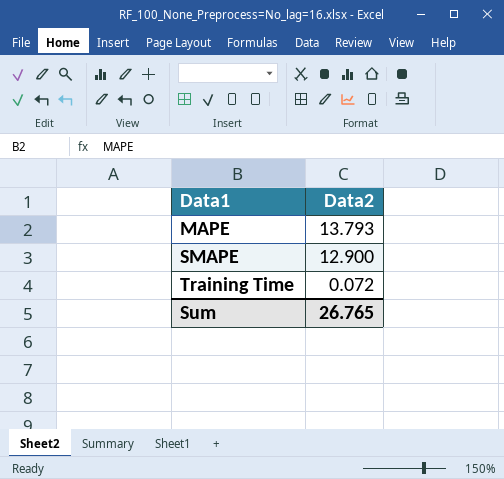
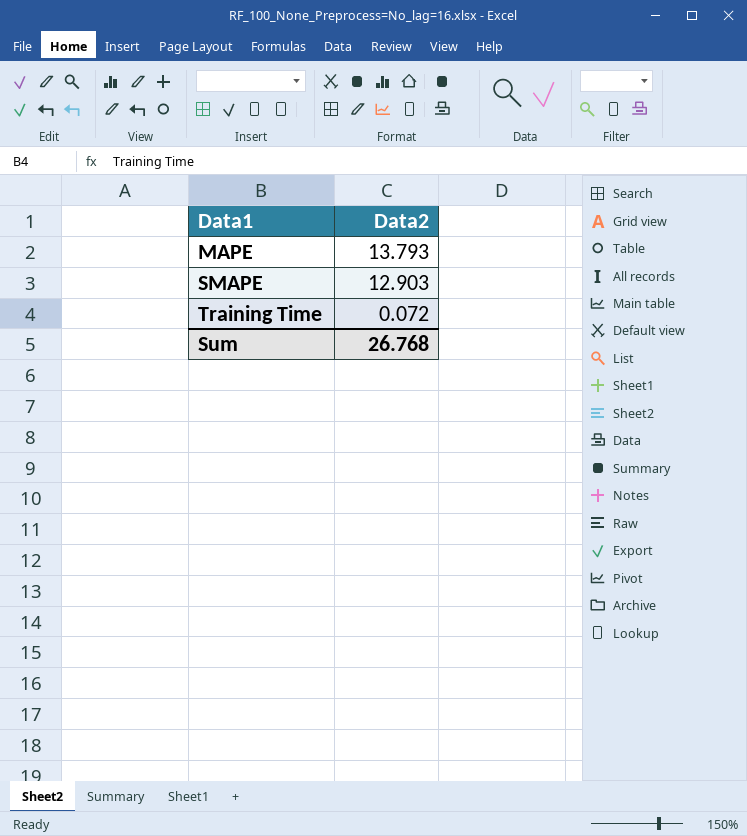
SMAPE | Data2: 12.900 -> 12.903
Sum | Data2: 26.765 -> 26.768

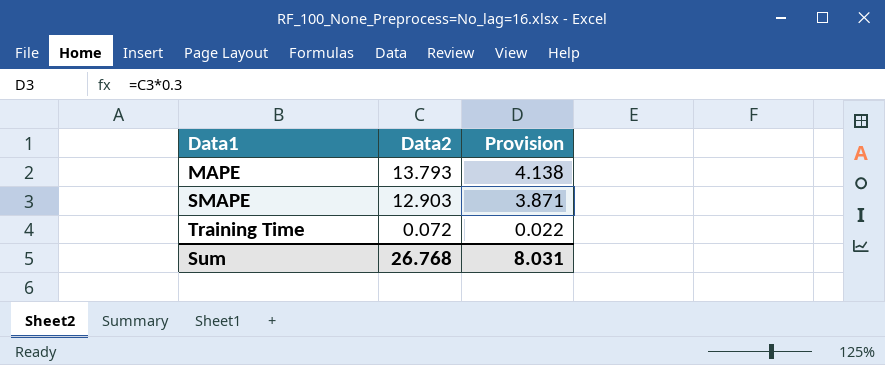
column Provision | formula: none -> [Data2] * 0.3

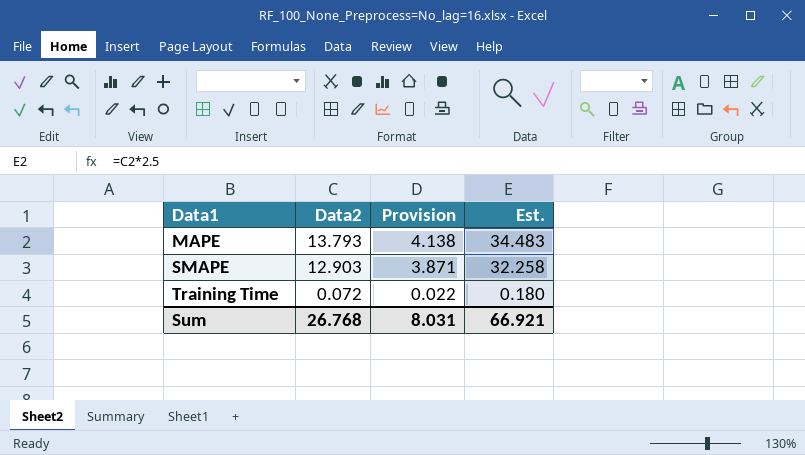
column Est. | formula: none -> [Data2] * 2.5

